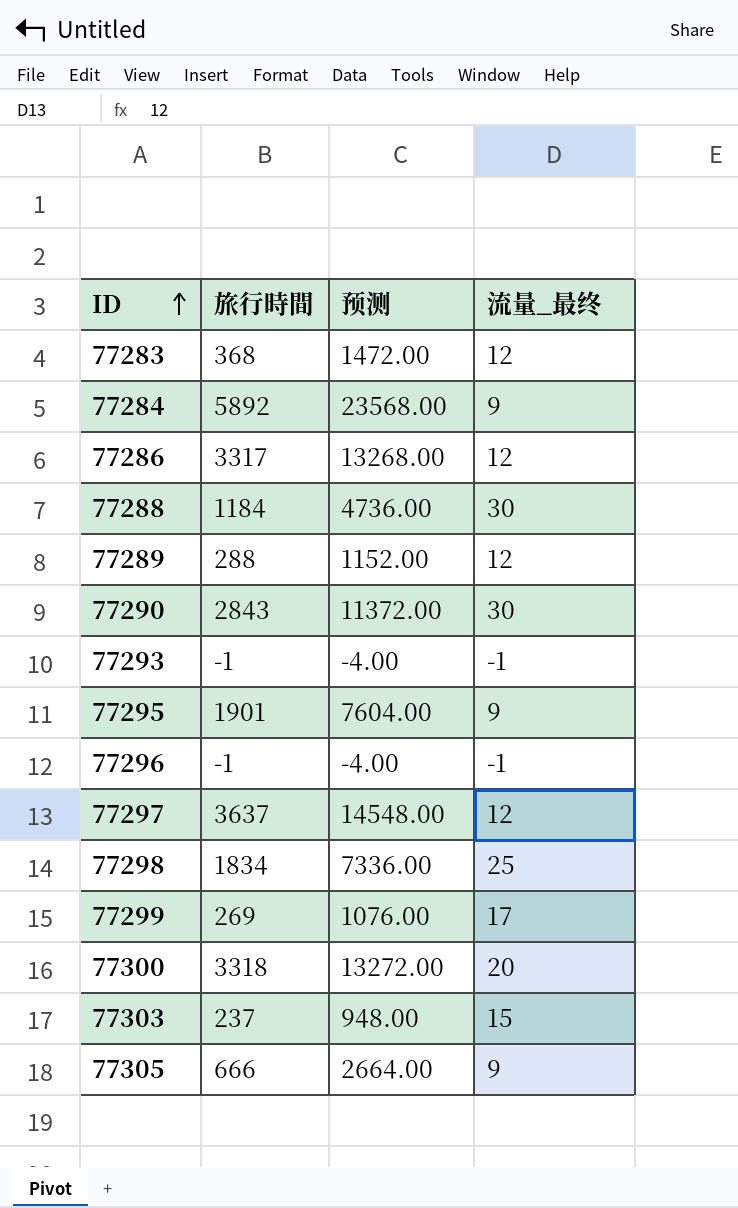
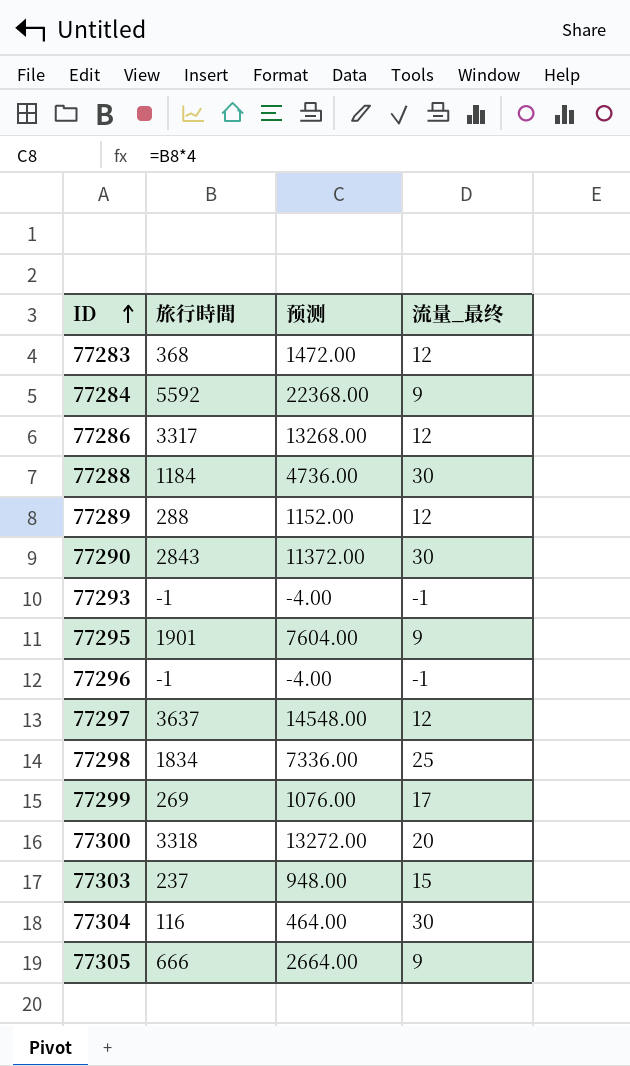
77284 | 旅行時間: 5892 -> 5592
77284 | 预测: 23568.00 -> 22368.00
row 77304: none -> 116 | 464.00 | 30

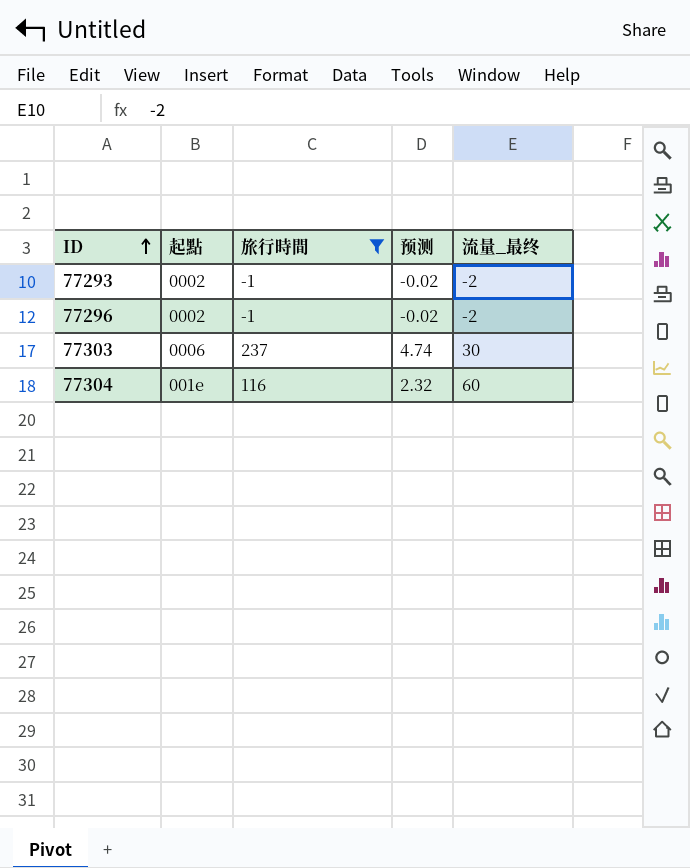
filter: none -> 旅行時間 <= 237
column 起點 | position: none -> 2
column 预测 | formula: [旅行時間] * 4 -> [旅行時間] * 0.02
77293 | 流量_最终: -1 -> -2
77296 | 流量_最终: -1 -> -2
77303 | 流量_最终: 15 -> 30
77304 | 流量_最终: 30 -> 60

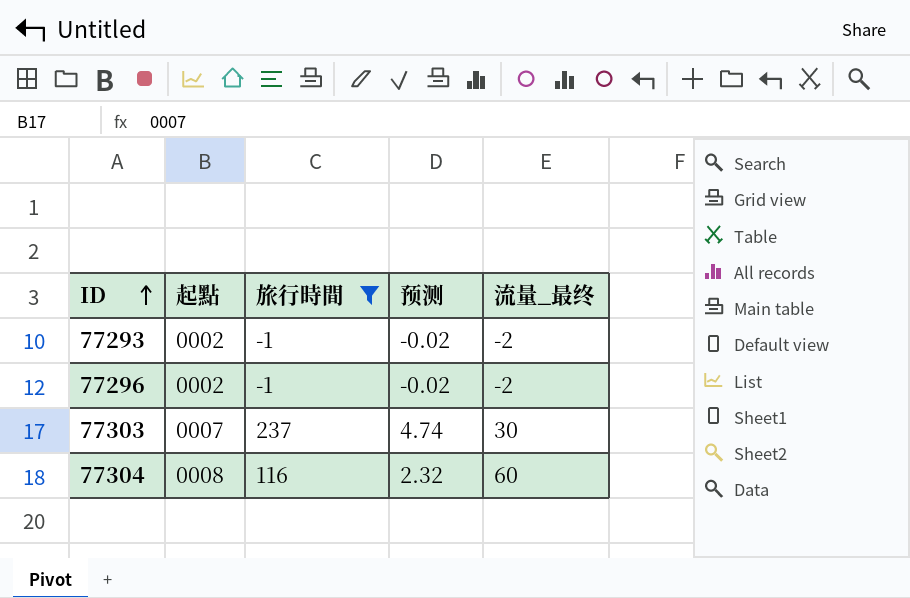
77303 | 起點: 0006 -> 0007
77304 | 起點: 001e -> 0008

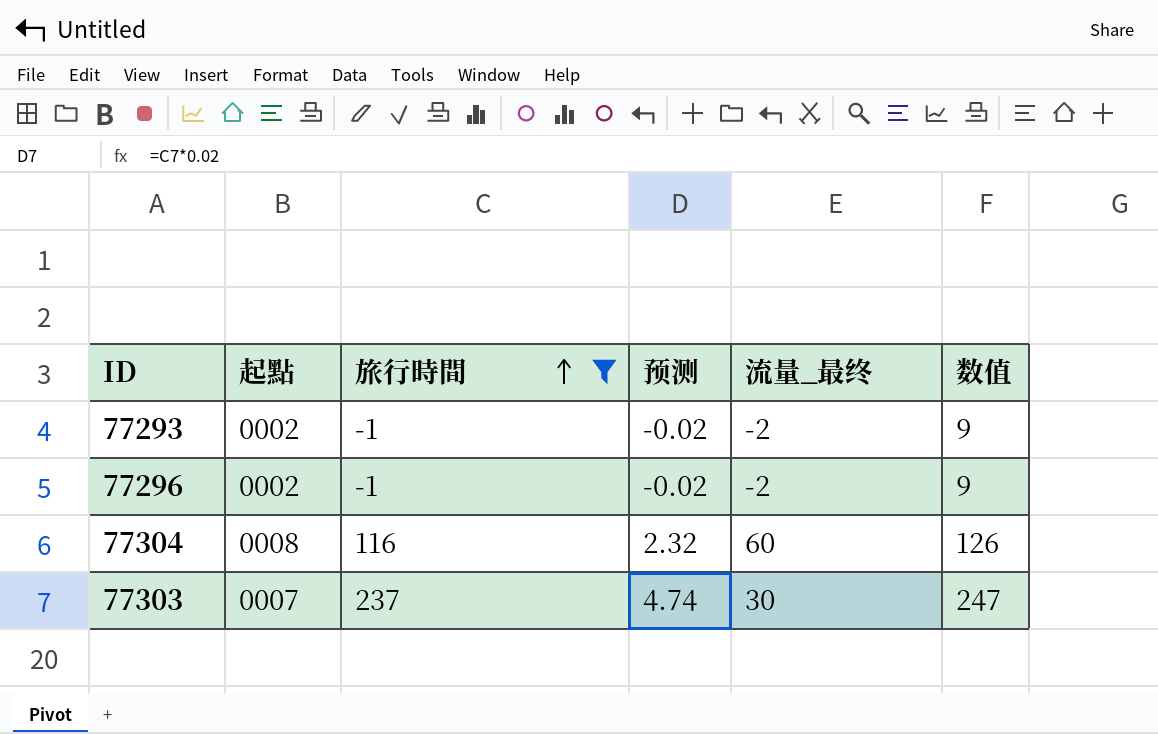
row order: ID ascending -> 旅行時間 ascending
column 数值 | formula: none -> [旅行時間] + 10

